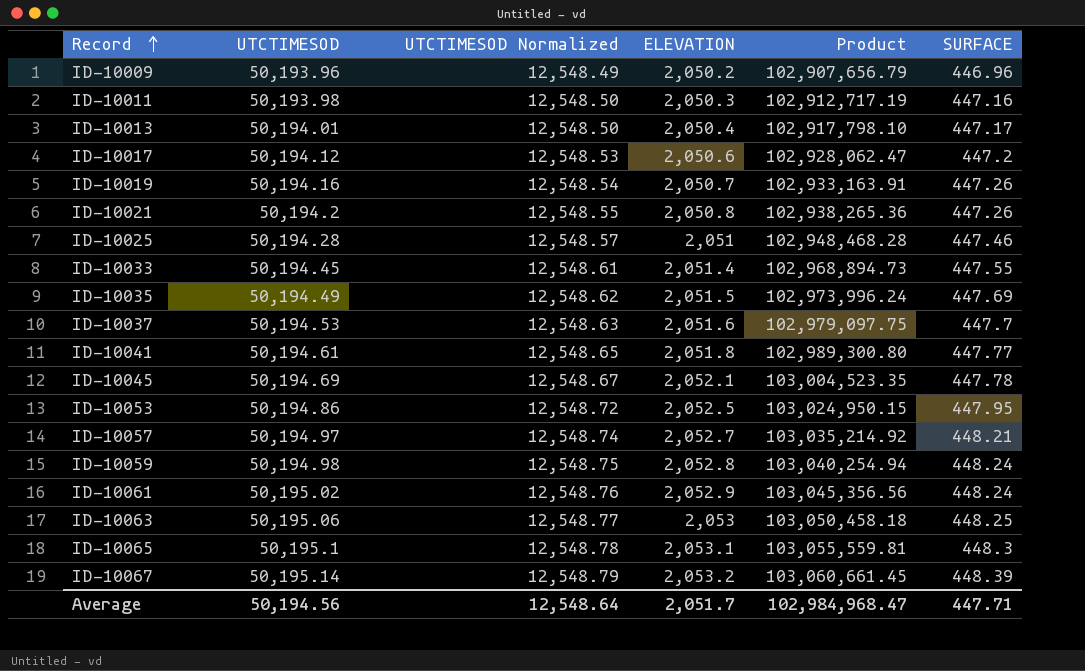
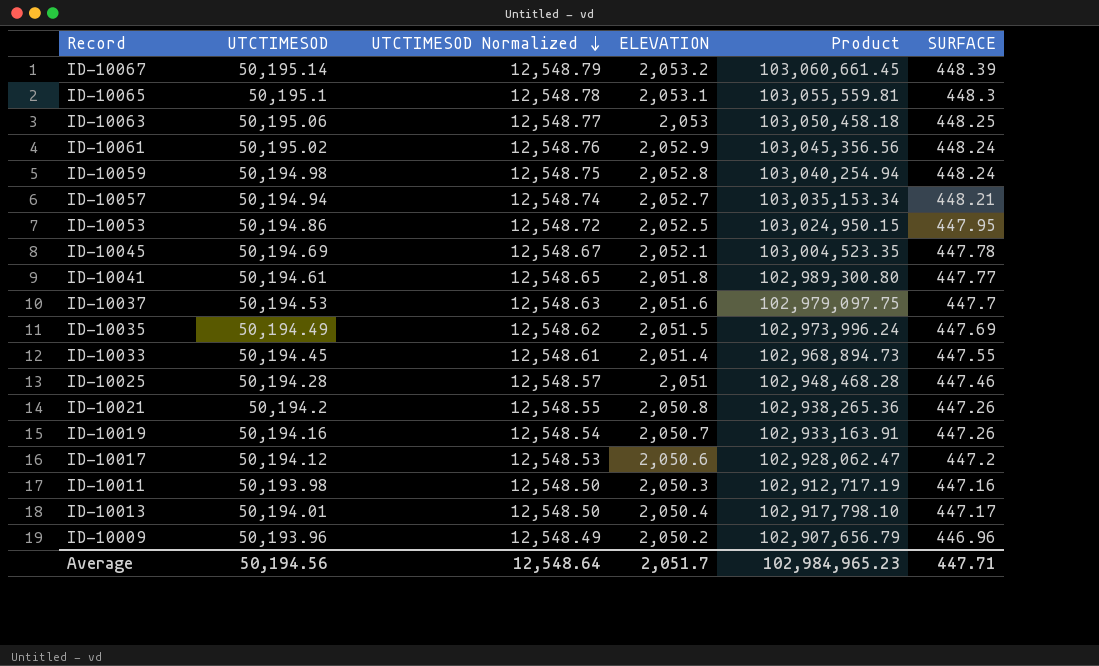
row order: Record ascending -> UTCTIMESOD Normalized descending
ID-10057 | UTCTIMESOD: 50,194.97 -> 50,194.94
ID-10057 | Product: 103,035,214.92 -> 103,035,153.34
Average | Product: 102,984,968.47 -> 102,984,965.23

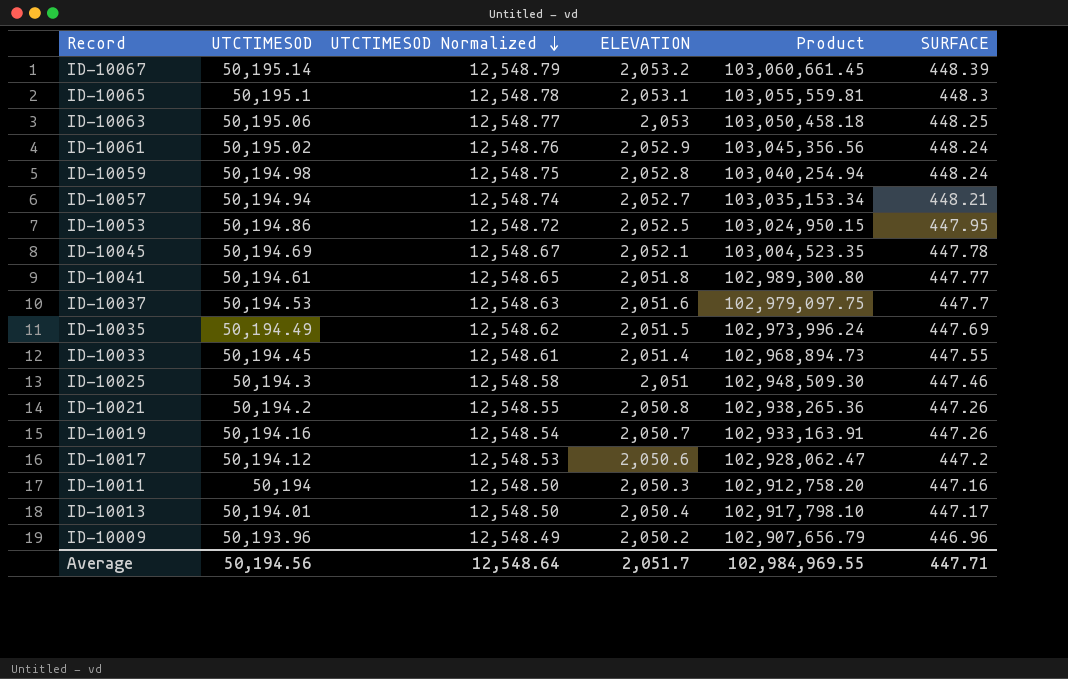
ID-10025 | UTCTIMESOD: 50,194.28 -> 50,194.3
ID-10025 | UTCTIMESOD Normalized: 12,548.57 -> 12,548.58
ID-10025 | Product: 102,948,468.28 -> 102,948,509.30
ID-10011 | UTCTIMESOD: 50,193.98 -> 50,194
ID-10011 | Product: 102,912,717.19 -> 102,912,758.20
Average | Product: 102,984,965.23 -> 102,984,969.55

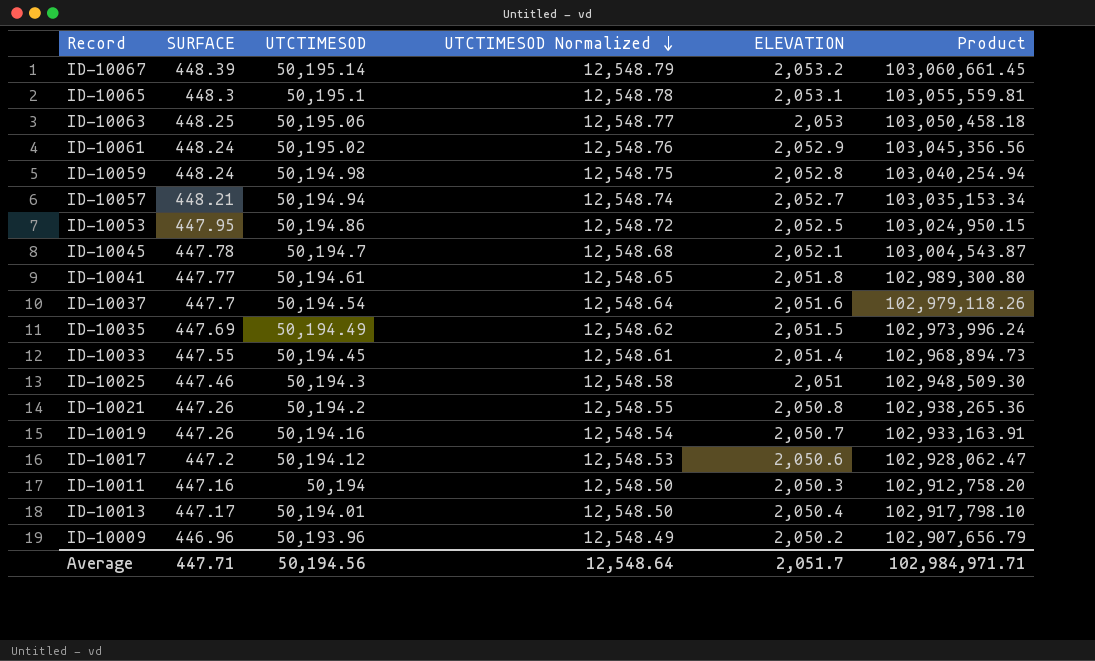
column SURFACE | position: 6 -> 2
ID-10045 | UTCTIMESOD: 50,194.69 -> 50,194.7
ID-10045 | UTCTIMESOD Normalized: 12,548.67 -> 12,548.68
ID-10045 | Product: 103,004,523.35 -> 103,004,543.87
ID-10037 | UTCTIMESOD: 50,194.53 -> 50,194.54
ID-10037 | UTCTIMESOD Normalized: 12,548.63 -> 12,548.64
ID-10037 | Product: 102,979,097.75 -> 102,979,118.26
Average | Product: 102,984,969.55 -> 102,984,971.71

